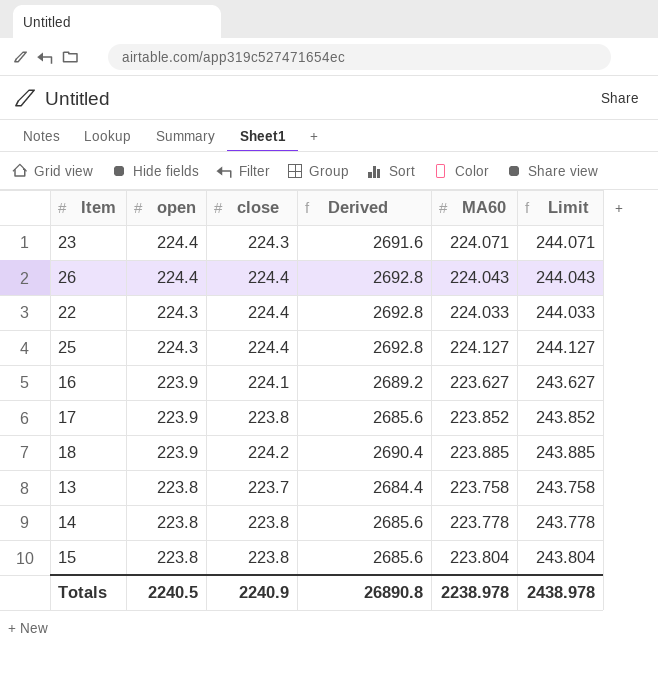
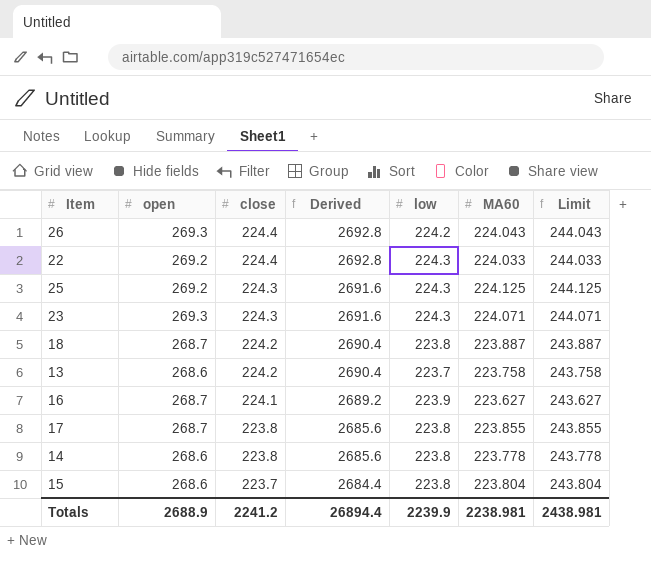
row order: open descending -> close descending
column low | position: none -> 5
26 | open: 224.4 -> 269.3
22 | open: 224.3 -> 269.2
25 | open: 224.3 -> 269.2
25 | close: 224.4 -> 224.3
25 | Derived: 2692.8 -> 2691.6
25 | MA60: 224.127 -> 224.125
25 | Limit: 244.127 -> 244.125
23 | open: 224.4 -> 269.3
18 | open: 223.9 -> 268.7
18 | MA60: 223.885 -> 223.887
18 | Limit: 243.885 -> 243.887
13 | open: 223.8 -> 268.6
13 | close: 223.7 -> 224.2
13 | Derived: 2684.4 -> 2690.4
16 | open: 223.9 -> 268.7
17 | open: 223.9 -> 268.7
17 | MA60: 223.852 -> 223.855
17 | Limit: 243.852 -> 243.855
14 | open: 223.8 -> 268.6
15 | open: 223.8 -> 268.6
15 | close: 223.8 -> 223.7
15 | Derived: 2685.6 -> 2684.4
Totals | open: 2240.5 -> 2688.9
Totals | close: 2240.9 -> 2241.2
Totals | Derived: 26890.8 -> 26894.4
Totals | MA60: 2238.978 -> 2238.981
Totals | Limit: 2438.978 -> 2438.981

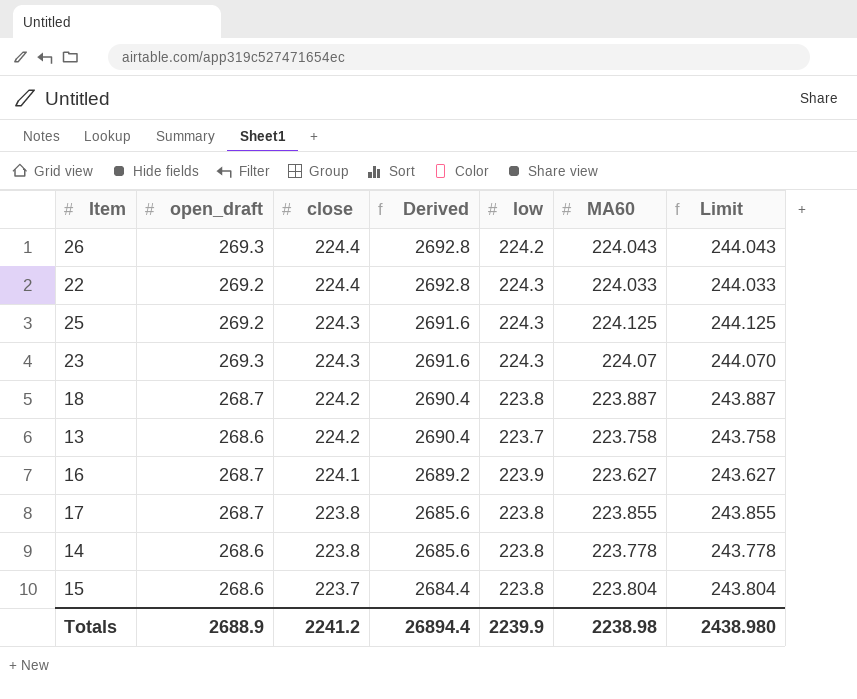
column name: open -> open_draft
23 | MA60: 224.071 -> 224.07
23 | Limit: 244.071 -> 244.070
Totals | MA60: 2238.981 -> 2238.98
Totals | Limit: 2438.981 -> 2438.980

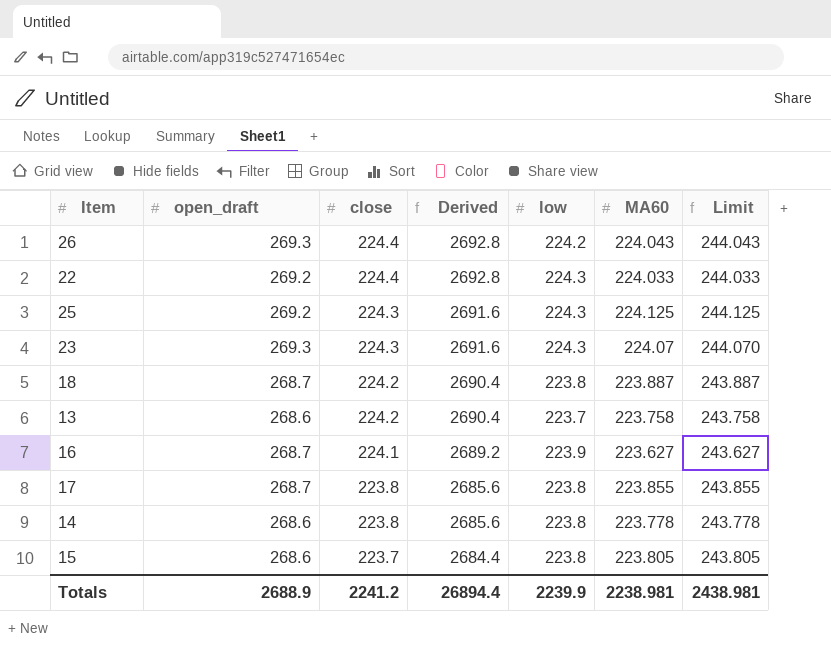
15 | MA60: 223.804 -> 223.805
15 | Limit: 243.804 -> 243.805
Totals | MA60: 2238.98 -> 2238.981
Totals | Limit: 2438.980 -> 2438.981

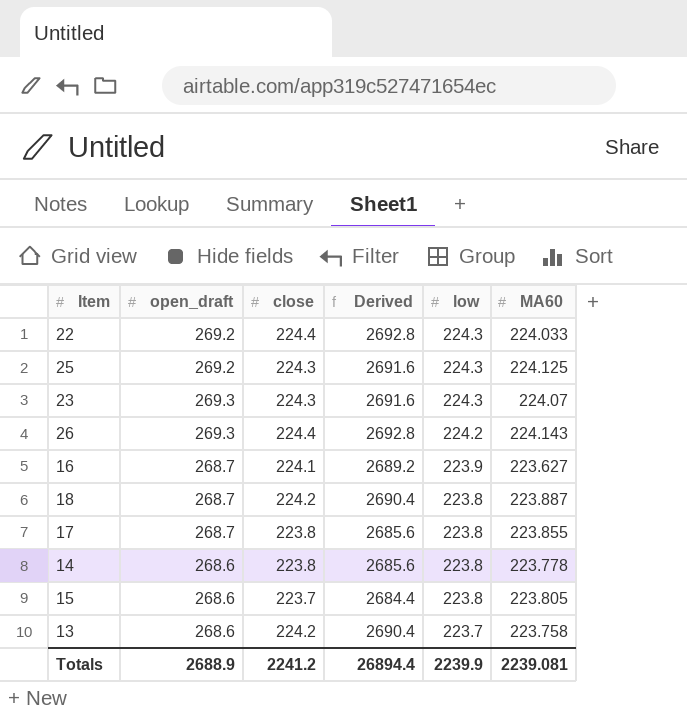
row order: close descending -> low descending
column Limit | formula: [MA60] + 20 -> none
26 | MA60: 224.043 -> 224.143
Totals | MA60: 2238.981 -> 2239.081

